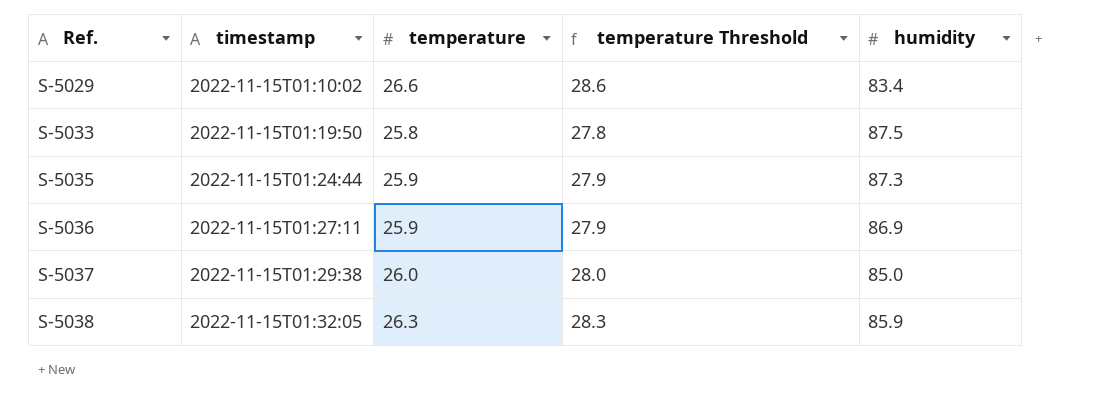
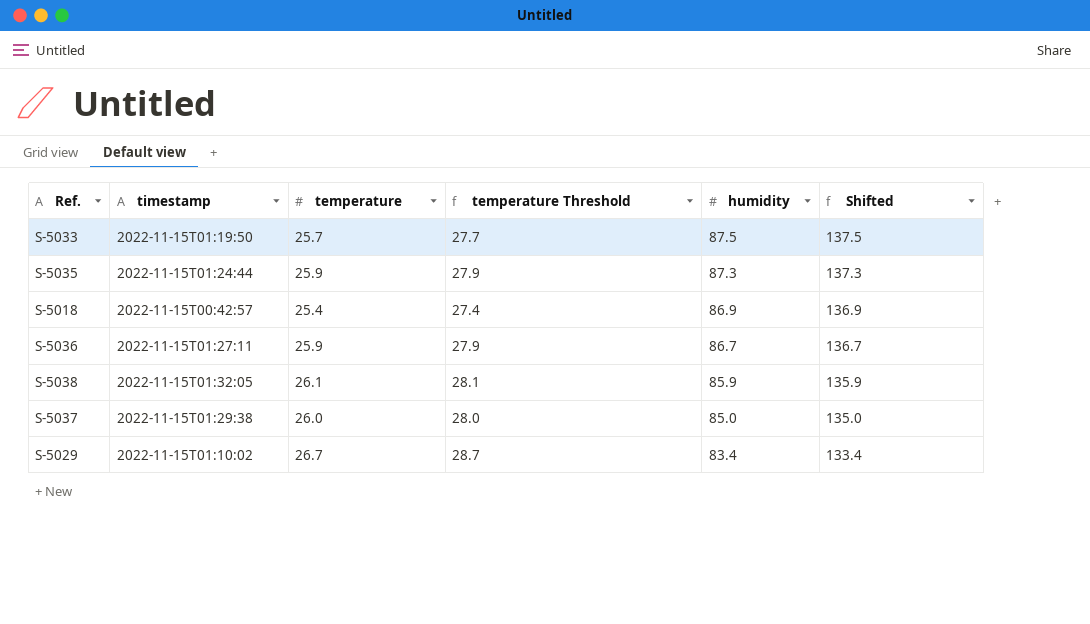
row order: Ref. ascending -> humidity descending
column Shifted | formula: none -> [humidity] + 50
S-5033 | temperature: 25.8 -> 25.7
S-5033 | temperature Threshold: 27.8 -> 27.7
row S-5018: none -> 2022-11-15T00:42:57 | 25.4 | 27.4 | 86.9 | 136.9
S-5036 | humidity: 86.9 -> 86.7
S-5038 | temperature: 26.3 -> 26.1
S-5038 | temperature Threshold: 28.3 -> 28.1
S-5029 | temperature: 26.6 -> 26.7
S-5029 | temperature Threshold: 28.6 -> 28.7

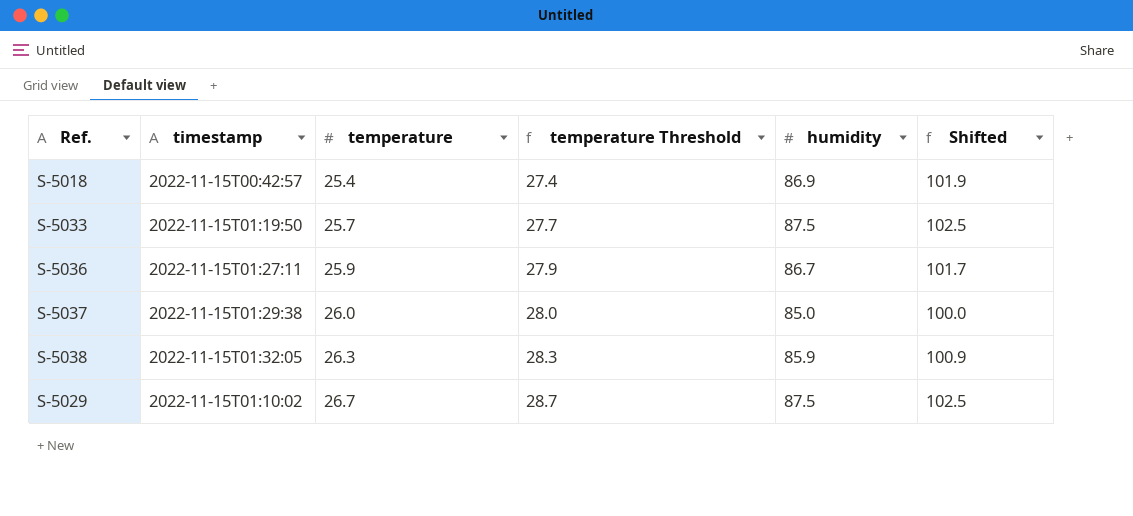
row order: humidity descending -> temperature ascending
column Shifted | formula: [humidity] + 50 -> [humidity] + 15
row S-5035: 2022-11-15T01:24:44 | 25.9 | 27.9 | 87.3 | 137.3 -> none
S-5038 | temperature: 26.1 -> 26.3
S-5038 | temperature Threshold: 28.1 -> 28.3
S-5029 | humidity: 83.4 -> 87.5

